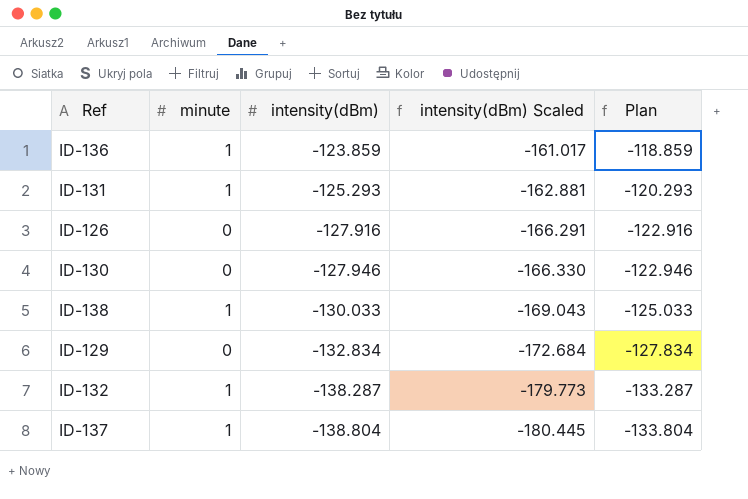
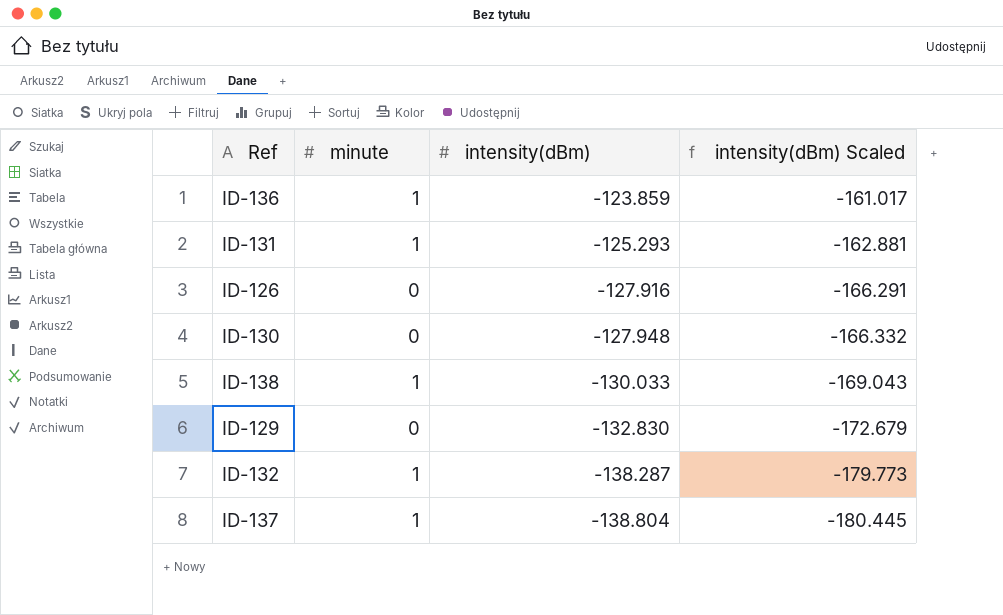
column Plan | formula: [intensity(dBm)] + 5 -> none
ID-130 | intensity(dBm): -127.946 -> -127.948
ID-130 | intensity(dBm) Scaled: -166.330 -> -166.332
ID-129 | intensity(dBm): -132.834 -> -132.830
ID-129 | intensity(dBm) Scaled: -172.684 -> -172.679

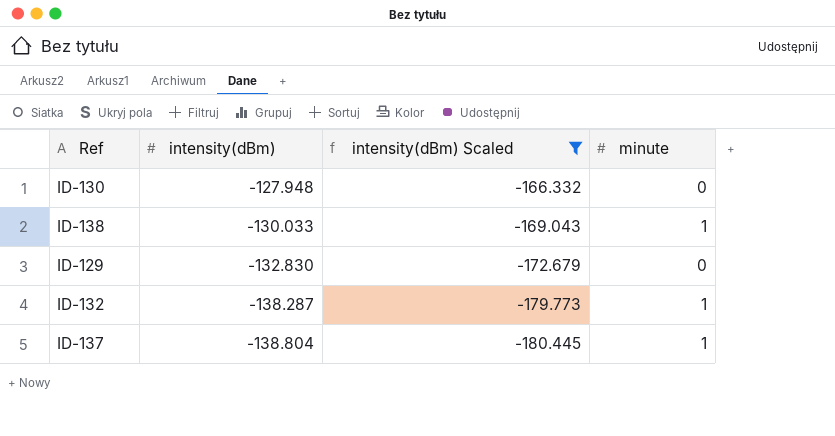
filter: none -> intensity(dBm) Scaled <= -166.332
column minute | position: 2 -> 4

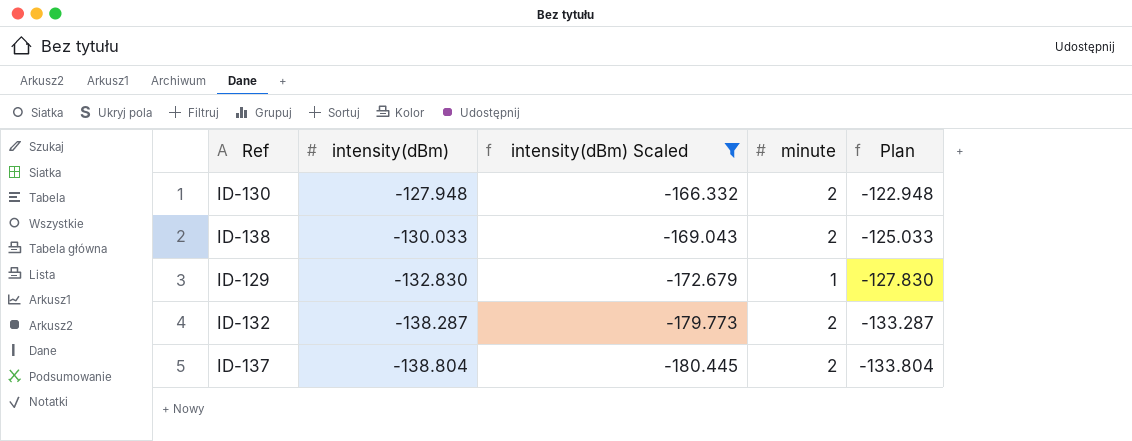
column Plan | formula: none -> [intensity(dBm)] + 5
ID-130 | minute: 0 -> 2
ID-138 | minute: 1 -> 2
ID-129 | minute: 0 -> 1
ID-132 | minute: 1 -> 2
ID-137 | minute: 1 -> 2

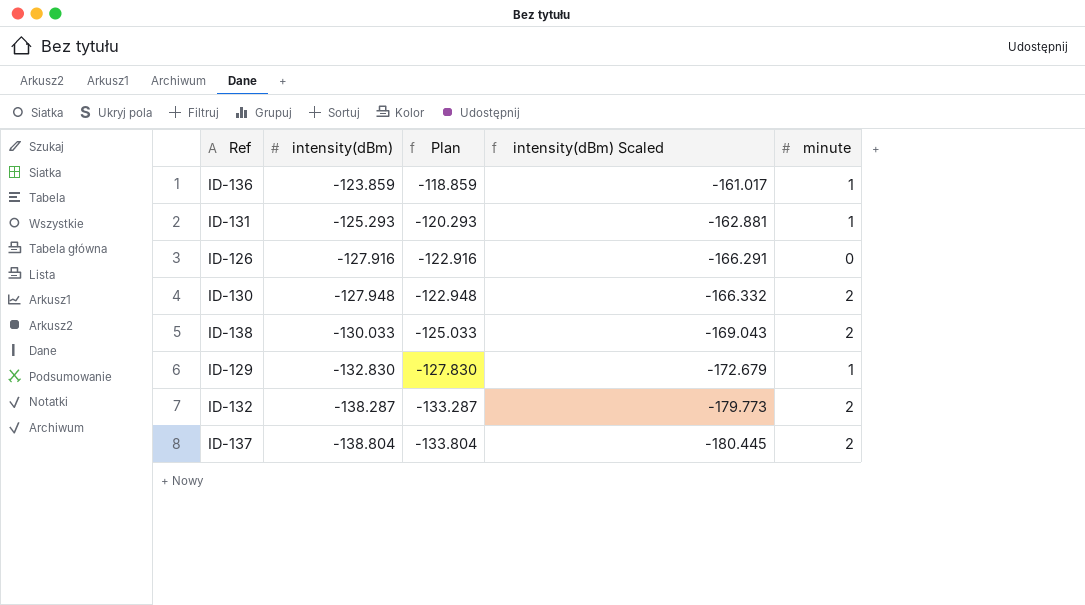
filter: intensity(dBm) Scaled <= -166.332 -> none
column Plan | position: 5 -> 3

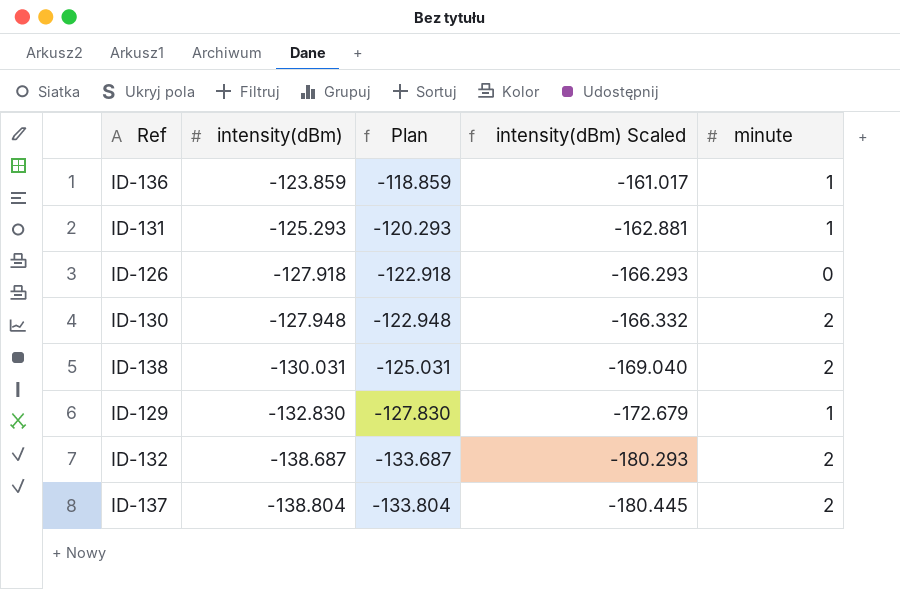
ID-126 | intensity(dBm): -127.916 -> -127.918
ID-126 | Plan: -122.916 -> -122.918
ID-126 | intensity(dBm) Scaled: -166.291 -> -166.293
ID-138 | intensity(dBm): -130.033 -> -130.031
ID-138 | Plan: -125.033 -> -125.031
ID-138 | intensity(dBm) Scaled: -169.043 -> -169.040
ID-132 | intensity(dBm): -138.287 -> -138.687
ID-132 | Plan: -133.287 -> -133.687
ID-132 | intensity(dBm) Scaled: -179.773 -> -180.293

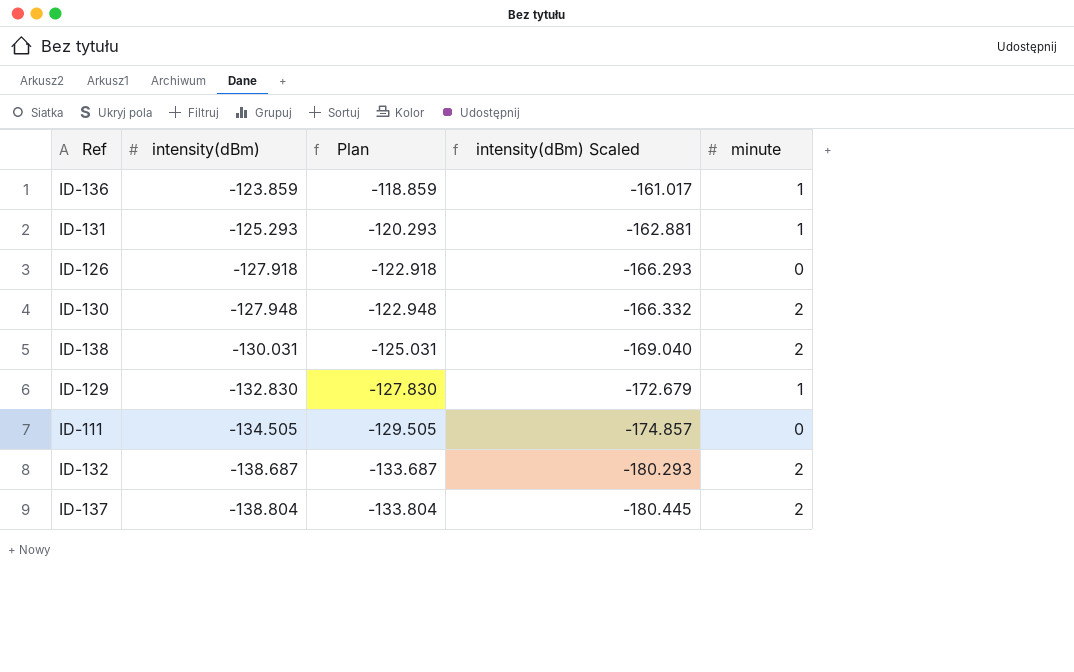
row ID-111: none -> -134.505 | -129.505 | -174.857 | 0

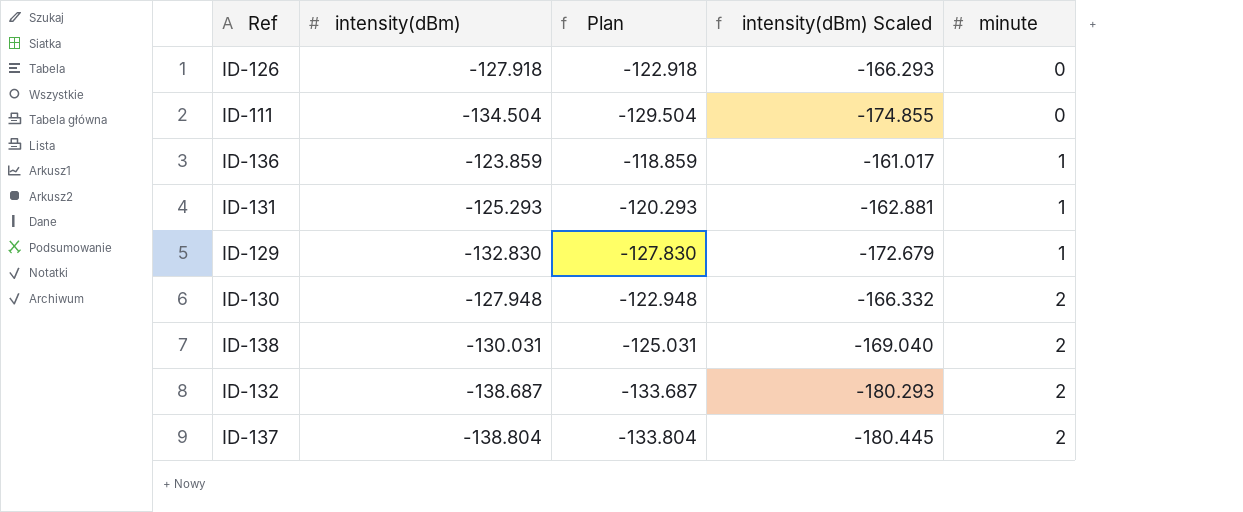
row order: intensity(dBm) descending -> minute ascending
ID-111 | intensity(dBm): -134.505 -> -134.504
ID-111 | Plan: -129.505 -> -129.504
ID-111 | intensity(dBm) Scaled: -174.857 -> -174.855

